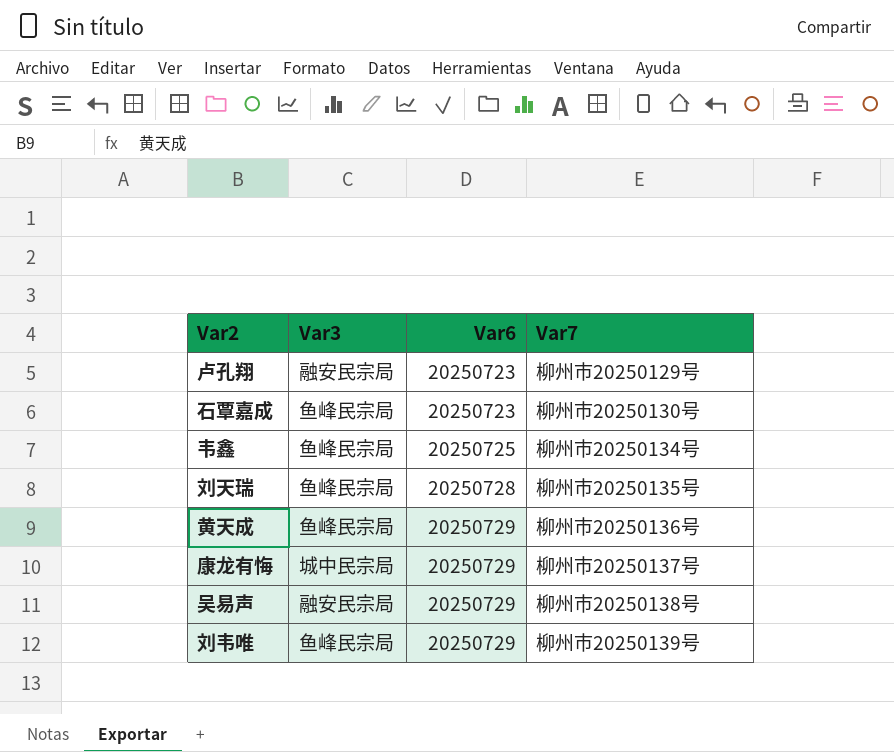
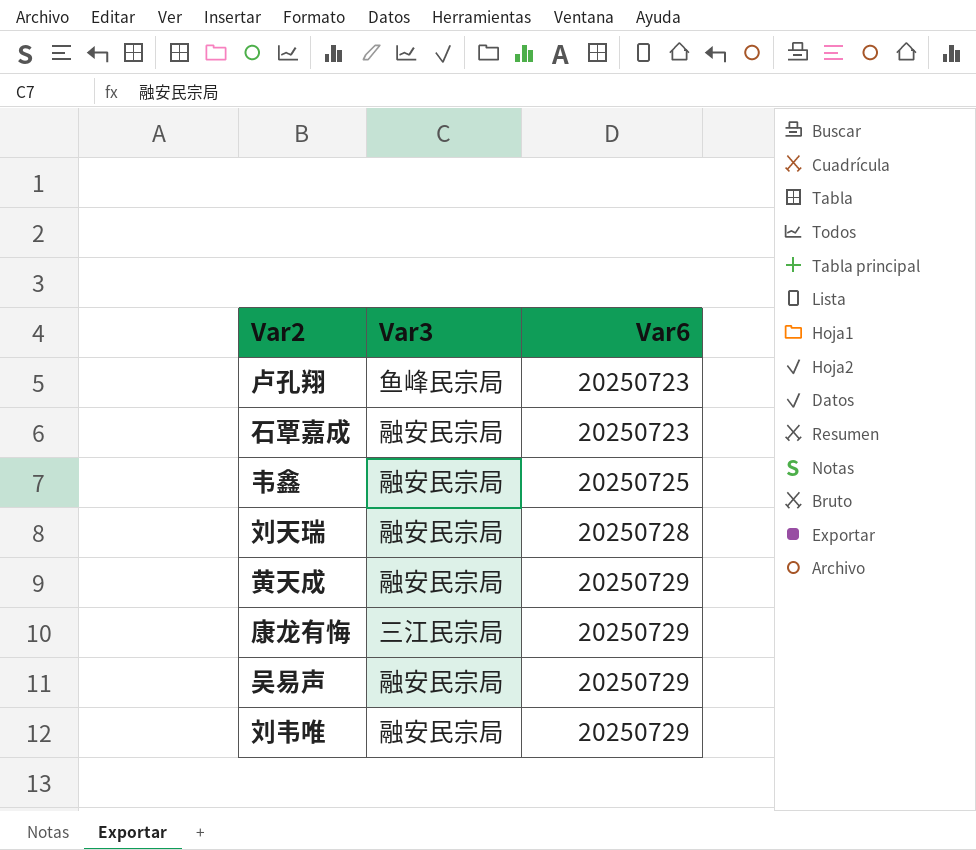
column Var7 | position: 4 -> none
卢孔翔 | Var3: 融安民宗局 -> 鱼峰民宗局
石覃嘉成 | Var3: 鱼峰民宗局 -> 融安民宗局
韦鑫 | Var3: 鱼峰民宗局 -> 融安民宗局
刘天瑞 | Var3: 鱼峰民宗局 -> 融安民宗局
黄天成 | Var3: 鱼峰民宗局 -> 融安民宗局
康龙有悔 | Var3: 城中民宗局 -> 三江民宗局
刘韦唯 | Var3: 鱼峰民宗局 -> 融安民宗局

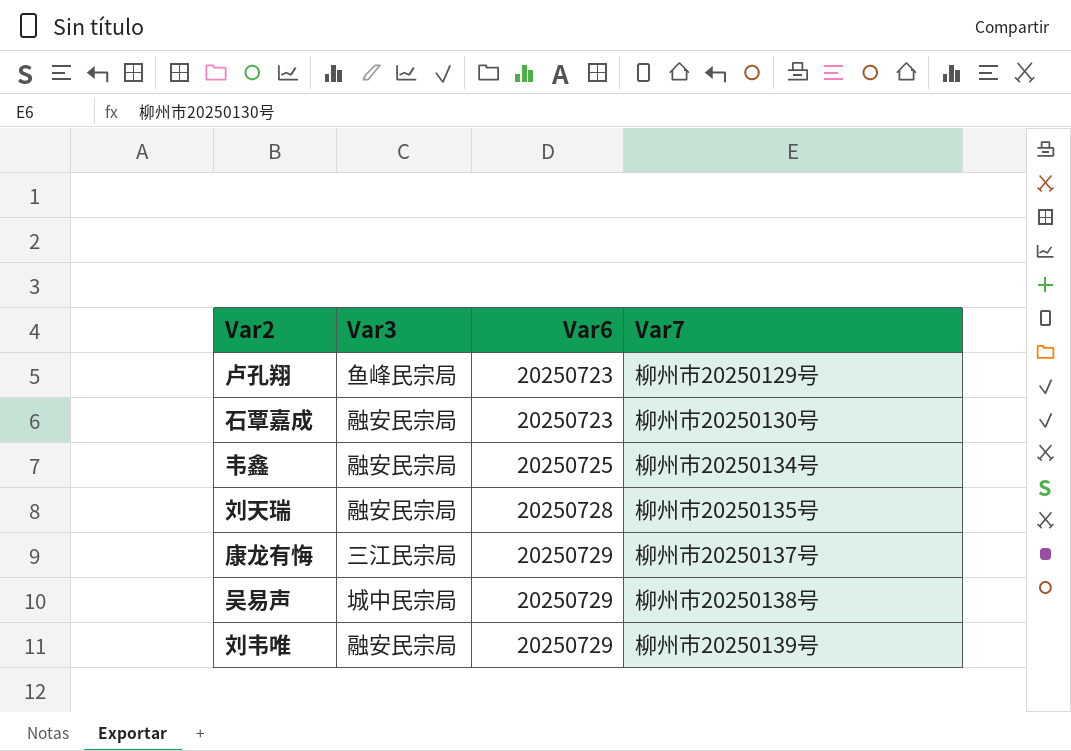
column Var7 | position: none -> 4
row 黄天成: 融安民宗局 | 20250729 -> none
吴易声 | Var3: 融安民宗局 -> 城中民宗局

